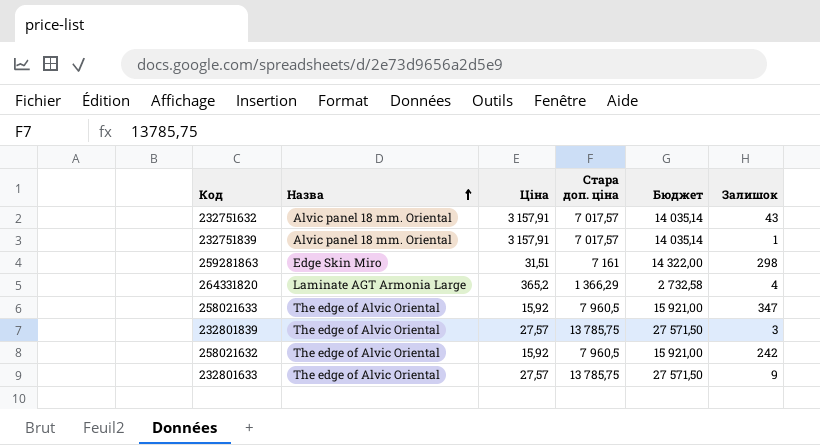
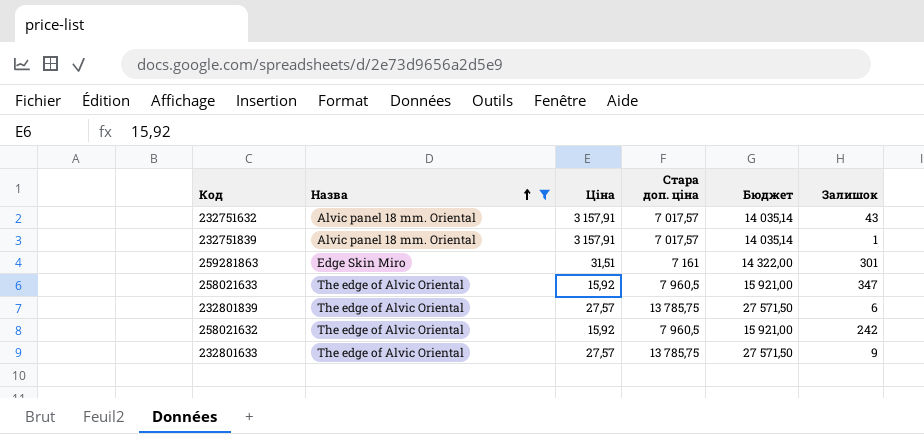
filter: none -> Назва != Laminate AGT Armonia Large
259281863 | Залишок: 298 -> 301
232801839 | Залишок: 3 -> 6

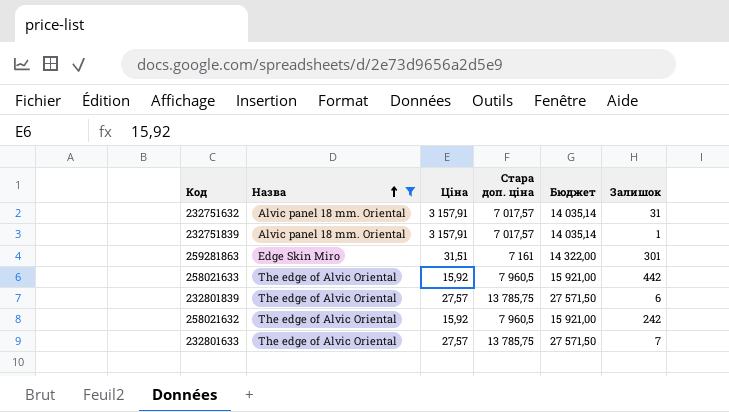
232751632 | Залишок: 43 -> 31
258021633 | Залишок: 347 -> 442
232801633 | Залишок: 9 -> 7

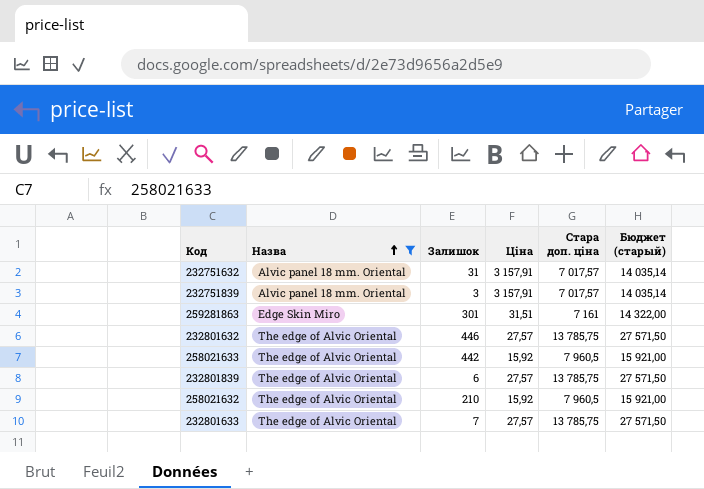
column Залишок | position: 6 -> 3
column name: Бюджет -> Бюджет (старый)
232751839 | Залишок: 1 -> 3
row 232801632: none -> The edge of Alvic Oriental | 446 | 27,57 | 13 785,75 | 27 571,50
258021632 | Залишок: 242 -> 210

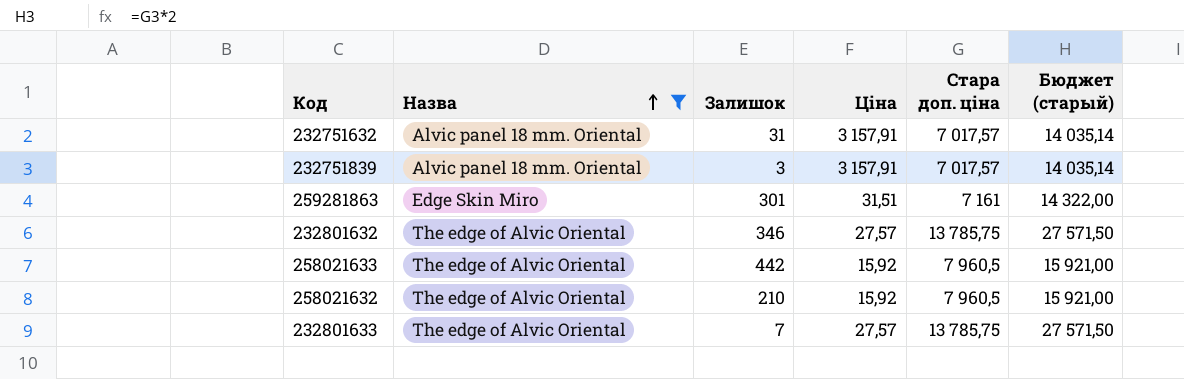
row 232801839: The edge of Alvic Oriental | 6 | 27,57 | 13 785,75 | 27 571,50 -> none
232801632 | Залишок: 446 -> 346

